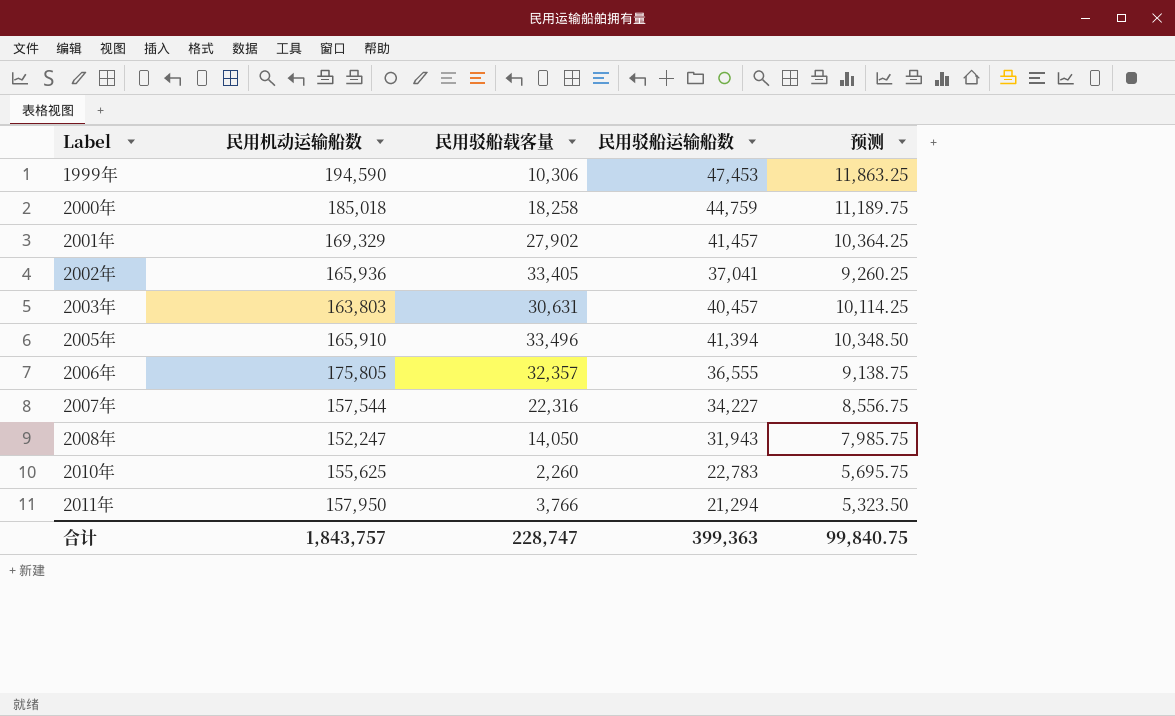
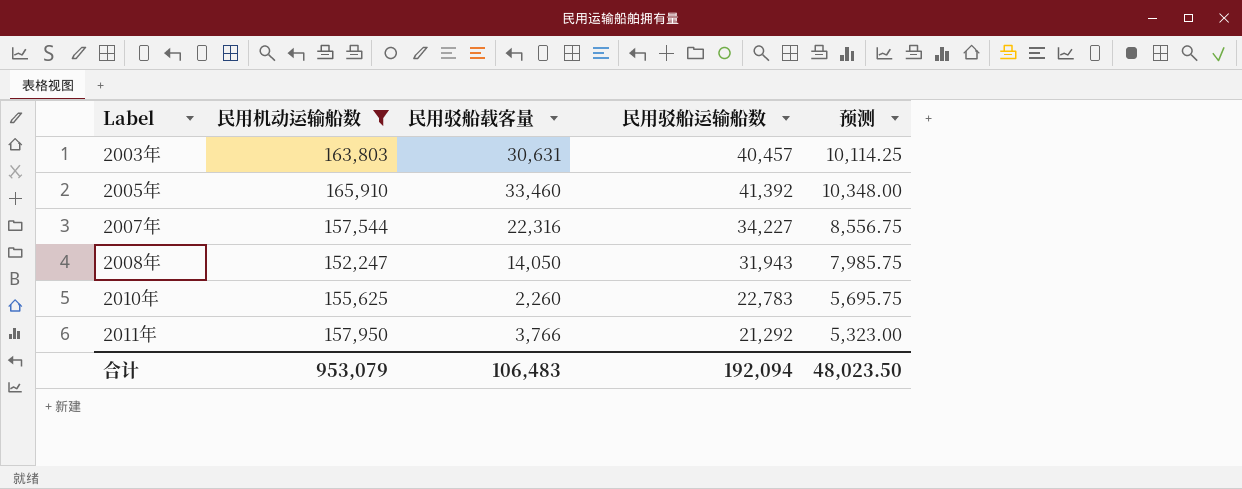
filter: none -> 民用机动运输船数 <= 165,910
2005年 | 民用驳船载客量: 33,496 -> 33,460
2005年 | 民用驳船运输船数: 41,394 -> 41,392
2005年 | 预测: 10,348.50 -> 10,348.00
2011年 | 民用驳船运输船数: 21,294 -> 21,292
2011年 | 预测: 5,323.50 -> 5,323.00
合计 | 民用机动运输船数: 1,843,757 -> 953,079
合计 | 民用驳船载客量: 228,747 -> 106,483
合计 | 民用驳船运输船数: 399,363 -> 192,094
合计 | 预测: 99,840.75 -> 48,023.50

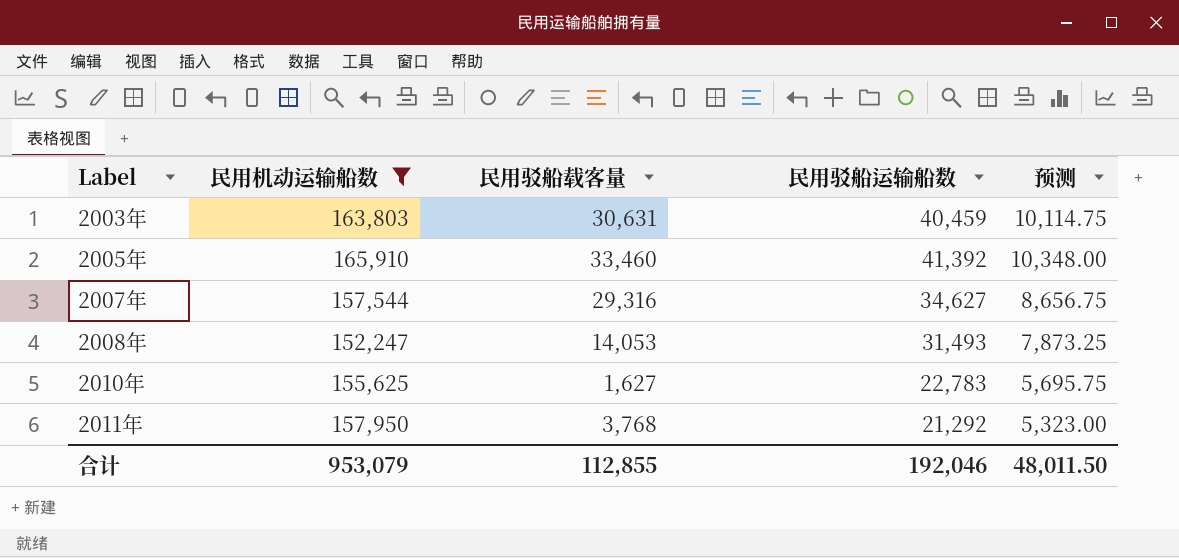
2003年 | 民用驳船运输船数: 40,457 -> 40,459
2003年 | 预测: 10,114.25 -> 10,114.75
2007年 | 民用驳船载客量: 22,316 -> 29,316
2007年 | 民用驳船运输船数: 34,227 -> 34,627
2007年 | 预测: 8,556.75 -> 8,656.75
2008年 | 民用驳船载客量: 14,050 -> 14,053
2008年 | 民用驳船运输船数: 31,943 -> 31,493
2008年 | 预测: 7,985.75 -> 7,873.25
2010年 | 民用驳船载客量: 2,260 -> 1,627
2011年 | 民用驳船载客量: 3,766 -> 3,768
合计 | 民用驳船载客量: 106,483 -> 112,855
合计 | 民用驳船运输船数: 192,094 -> 192,046
合计 | 预测: 48,023.50 -> 48,011.50

